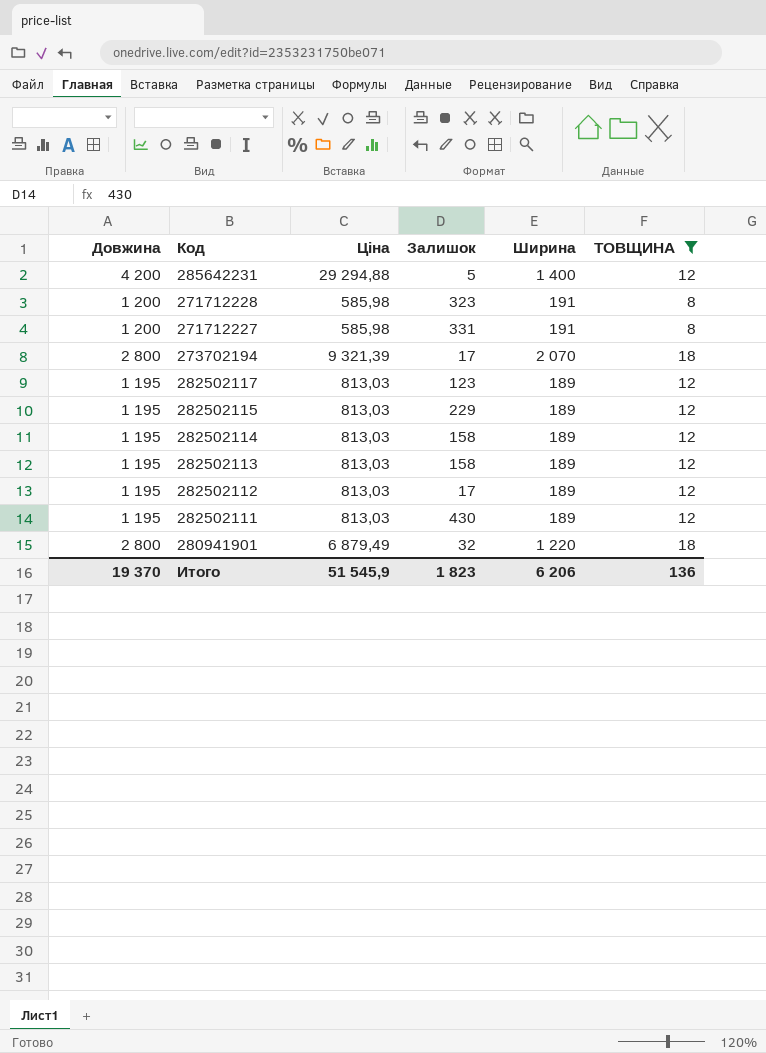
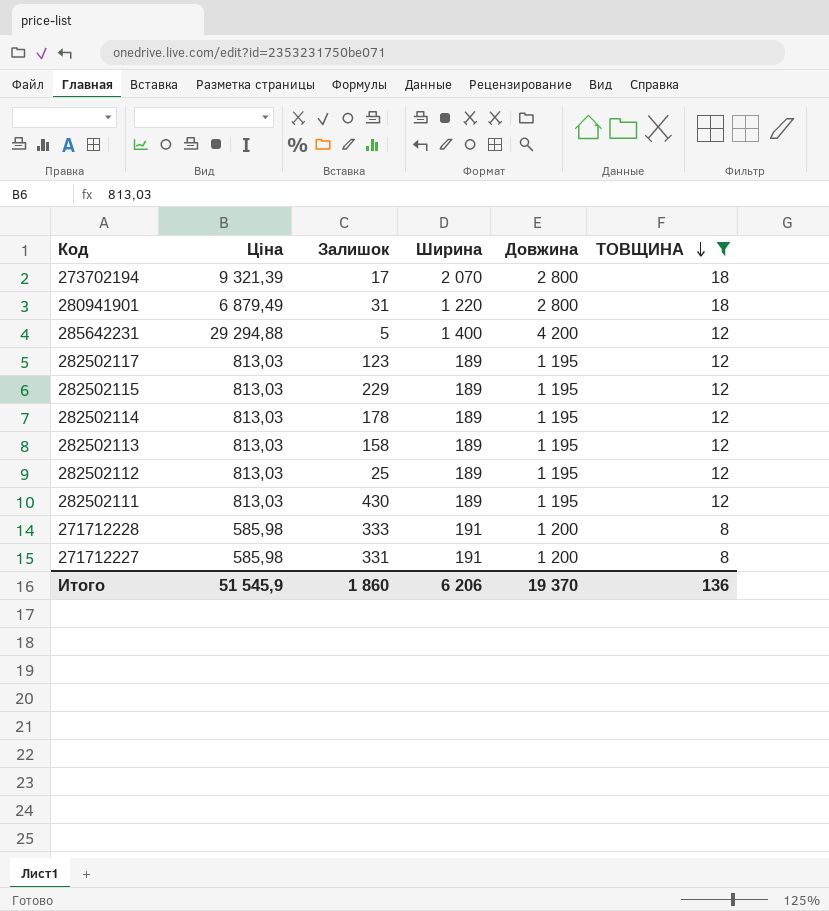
row order: none -> ТОВЩИНА descending
column Довжина | position: 1 -> 5
280941901 | Залишок: 32 -> 31
282502114 | Залишок: 158 -> 178
282502112 | Залишок: 17 -> 25
271712228 | Залишок: 323 -> 333
Итого | Залишок: 1 823 -> 1 860

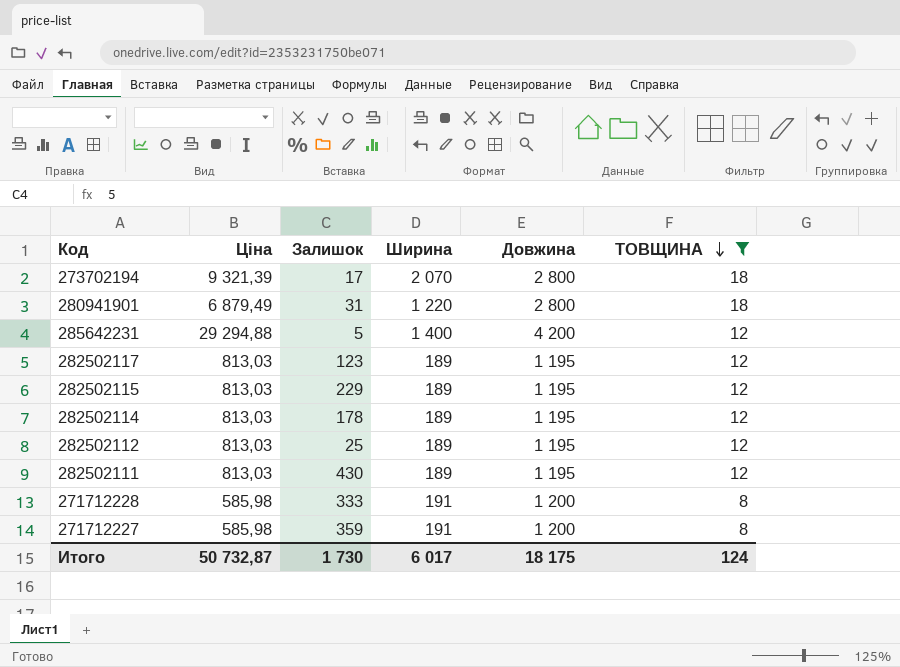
row 282502113: 813,03 | 158 | 189 | 1 195 | 12 -> none
271712227 | Залишок: 331 -> 359
Итого | Ціна: 51 545,9 -> 50 732,87
Итого | Залишок: 1 860 -> 1 730
Итого | Ширина: 6 206 -> 6 017
Итого | Довжина: 19 370 -> 18 175
Итого | ТОВЩИНА: 136 -> 124

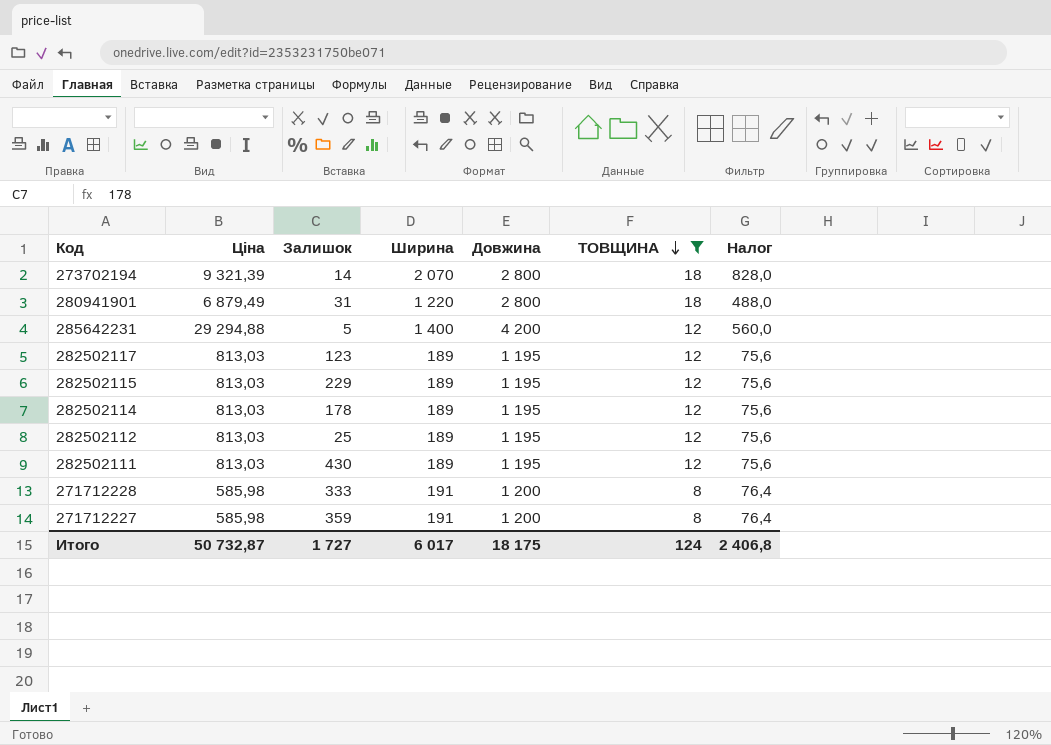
column Налог | formula: none -> [Ширина] * 0,4
273702194 | Залишок: 17 -> 14
Итого | Залишок: 1 730 -> 1 727

